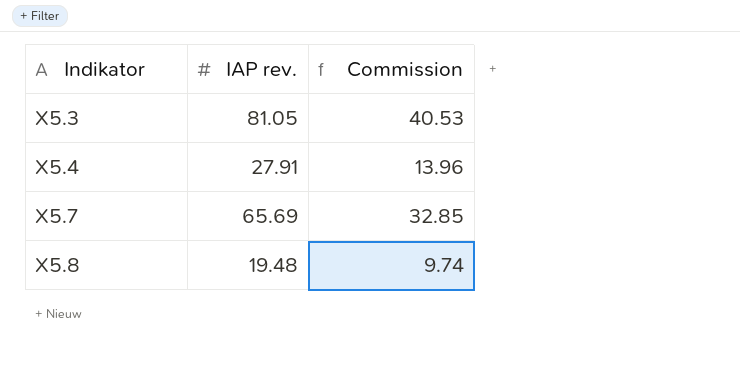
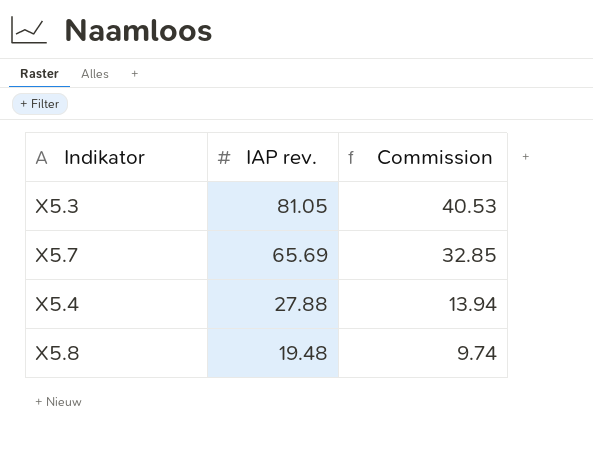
row order: Indikator ascending -> IAP rev. descending
X5.4 | IAP rev.: 27.91 -> 27.88
X5.4 | Commission: 13.96 -> 13.94

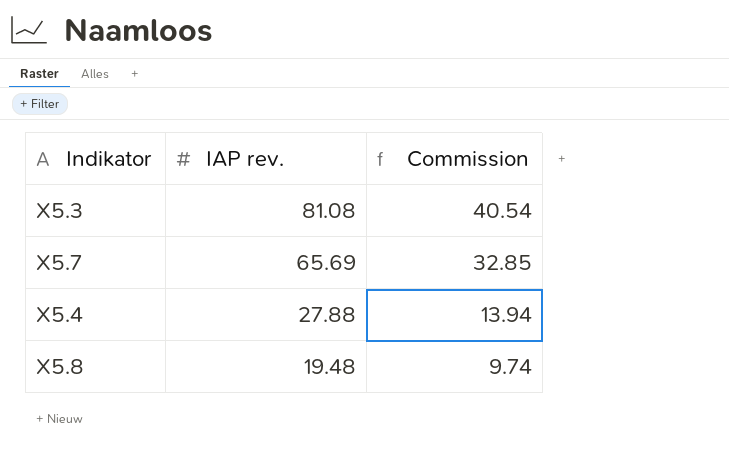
X5.3 | IAP rev.: 81.05 -> 81.08
X5.3 | Commission: 40.53 -> 40.54

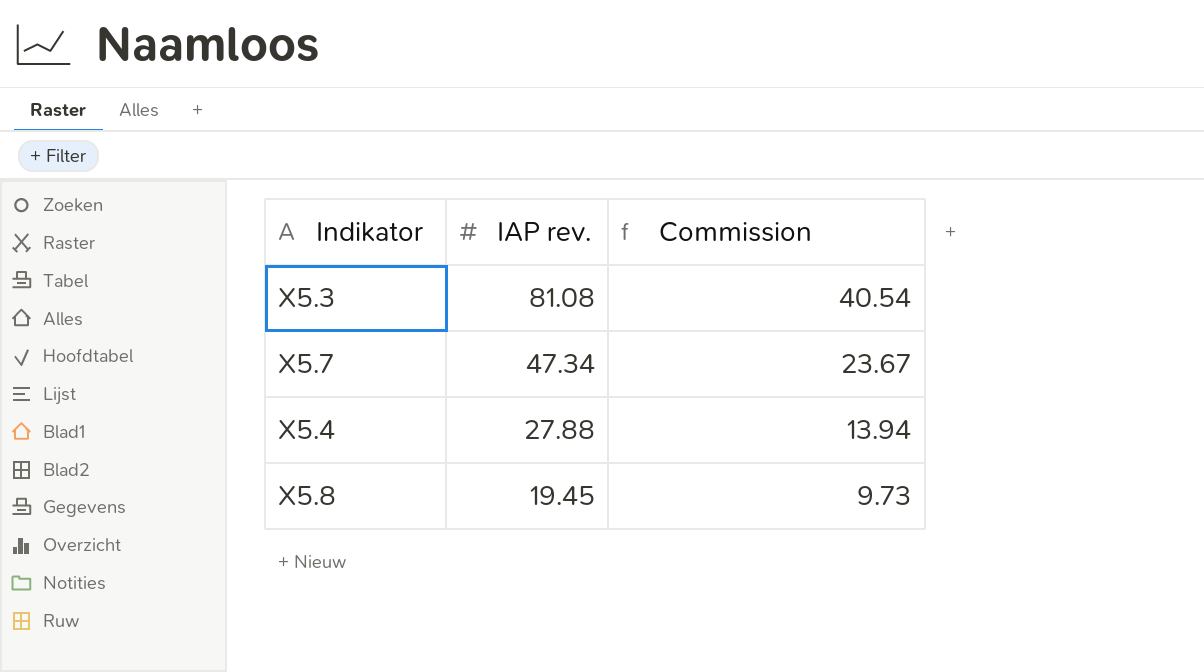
X5.7 | IAP rev.: 65.69 -> 47.34
X5.7 | Commission: 32.85 -> 23.67
X5.8 | IAP rev.: 19.48 -> 19.45
X5.8 | Commission: 9.74 -> 9.73

